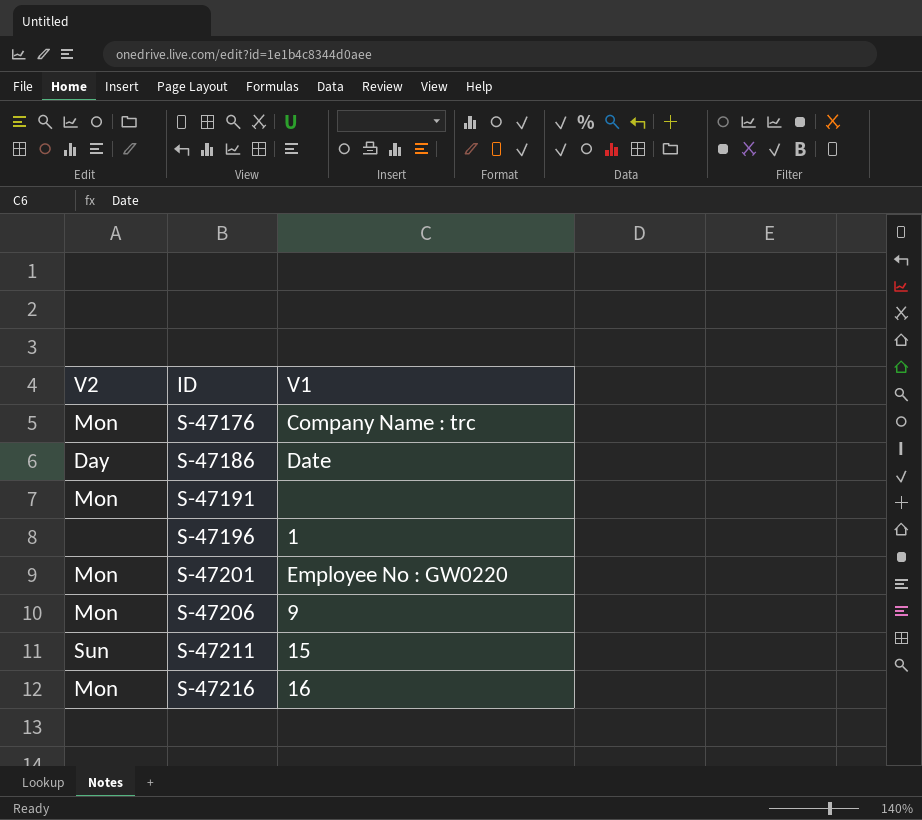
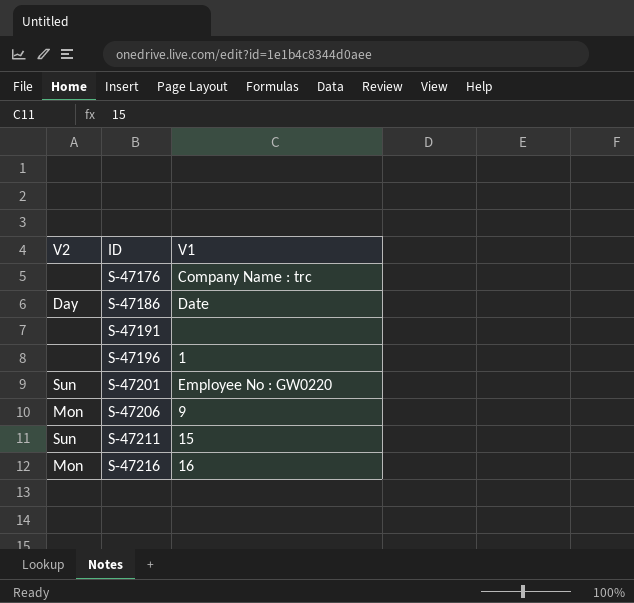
S-47176 | V2: Mon -> none
S-47191 | V2: Mon -> none
S-47201 | V2: Mon -> Sun

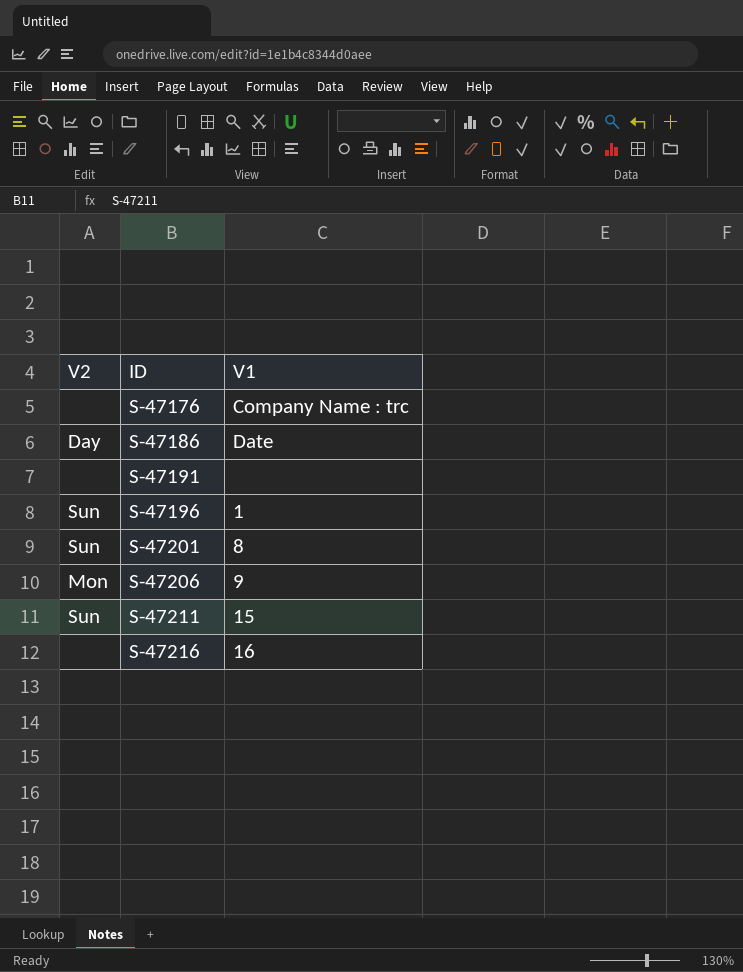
S-47196 | V2: none -> Sun
S-47201 | V1: Employee No : GW0220 -> 8
S-47216 | V2: Mon -> none

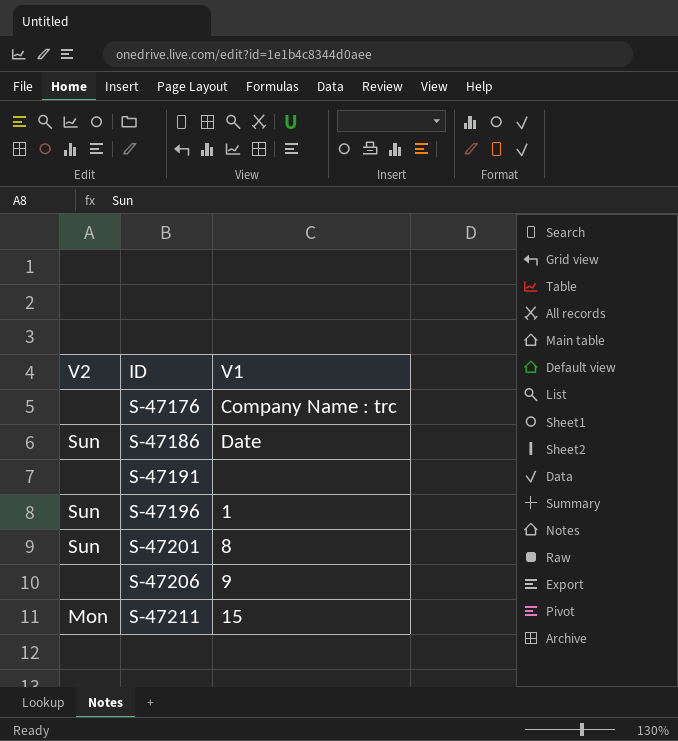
row S-47216: none | 16 -> none
S-47186 | V2: Day -> Sun
S-47206 | V2: Mon -> none
S-47211 | V2: Sun -> Mon

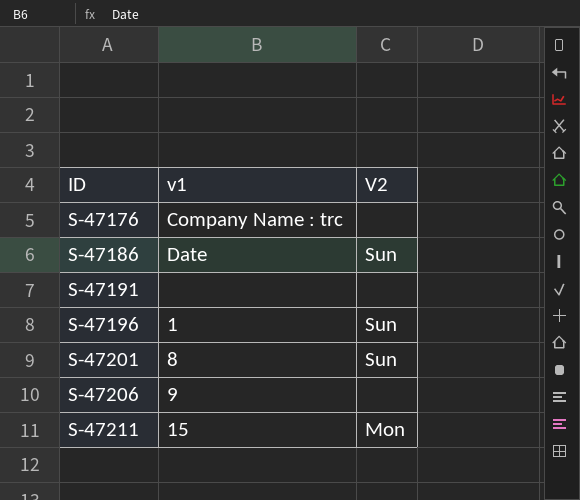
column name: V1 -> v1
column V2 | position: 1 -> 3

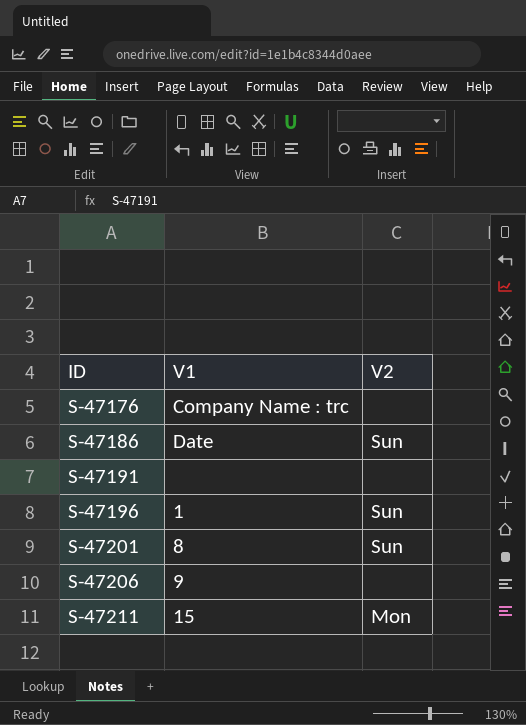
column name: v1 -> V1

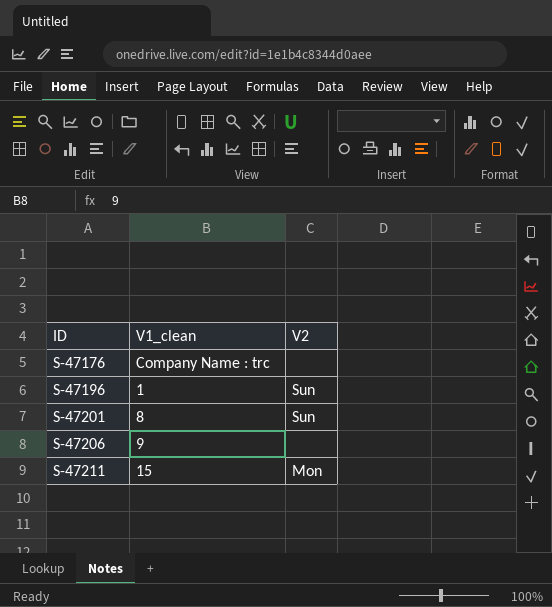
column name: V1 -> V1_clean
row S-47186: Date | Sun -> none
row S-47191: none | none -> none

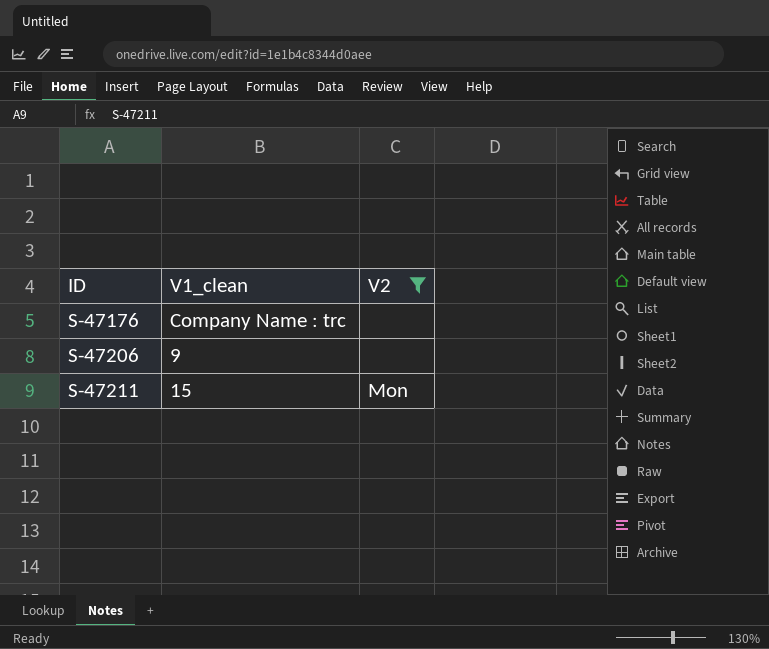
filter: none -> V2 != Sun

